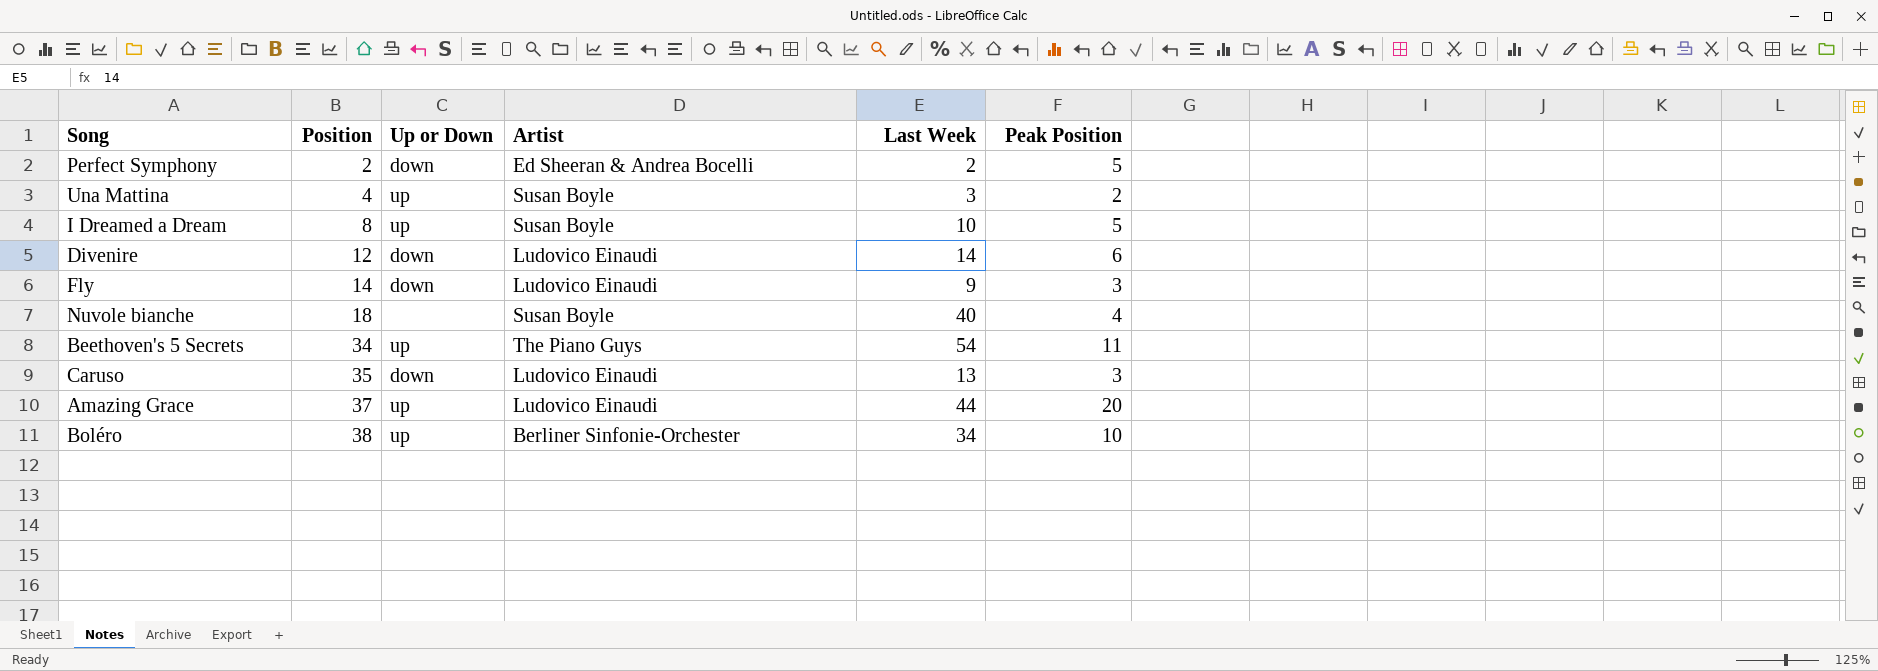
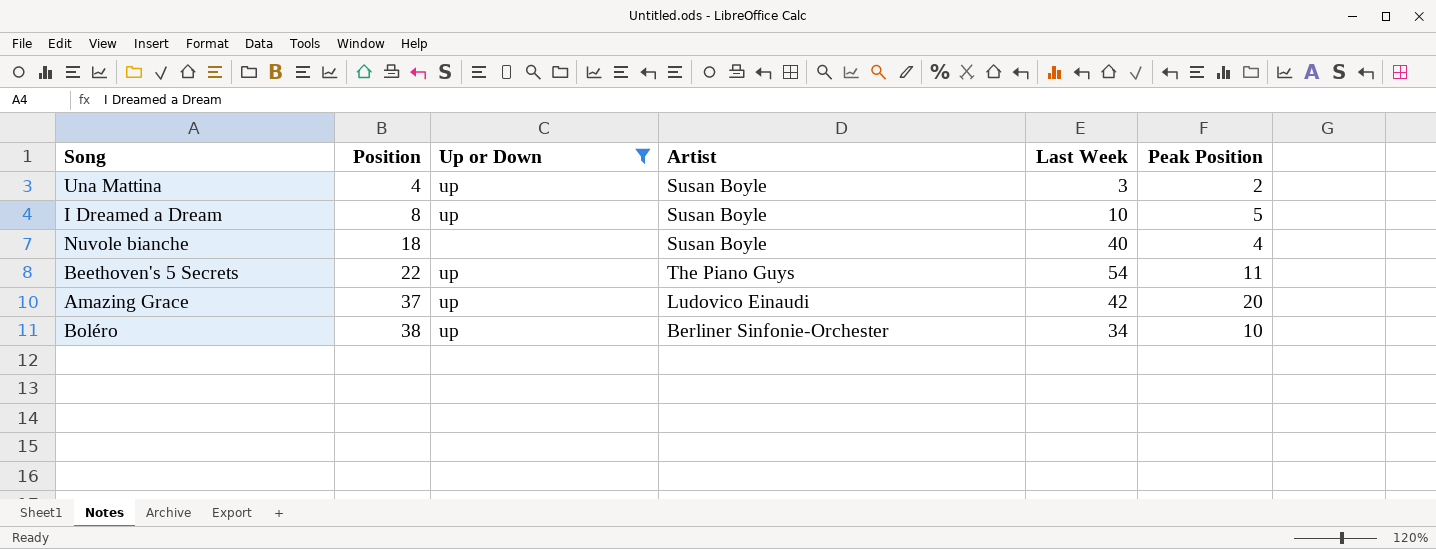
filter: none -> Up or Down != down
Beethoven's 5 Secrets | Position: 34 -> 22
Amazing Grace | Last Week: 44 -> 42

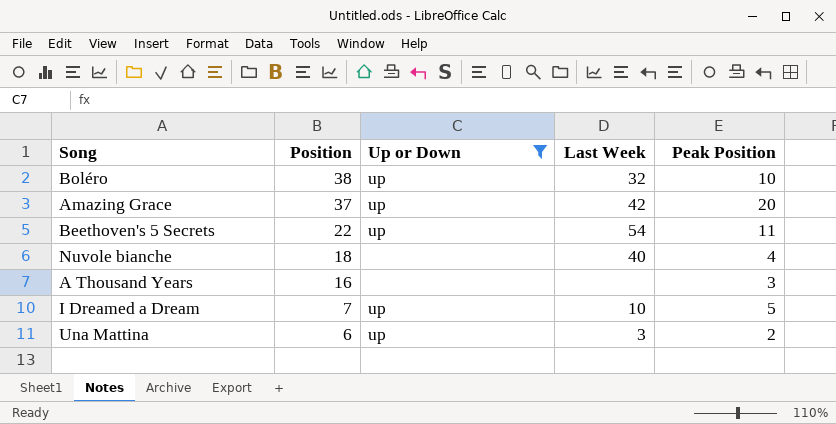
row order: Position ascending -> Position descending
column Artist | position: 4 -> none
Boléro | Last Week: 34 -> 32
row A Thousand Years: none -> 16 | none | none | 3
I Dreamed a Dream | Position: 8 -> 7
Una Mattina | Position: 4 -> 6

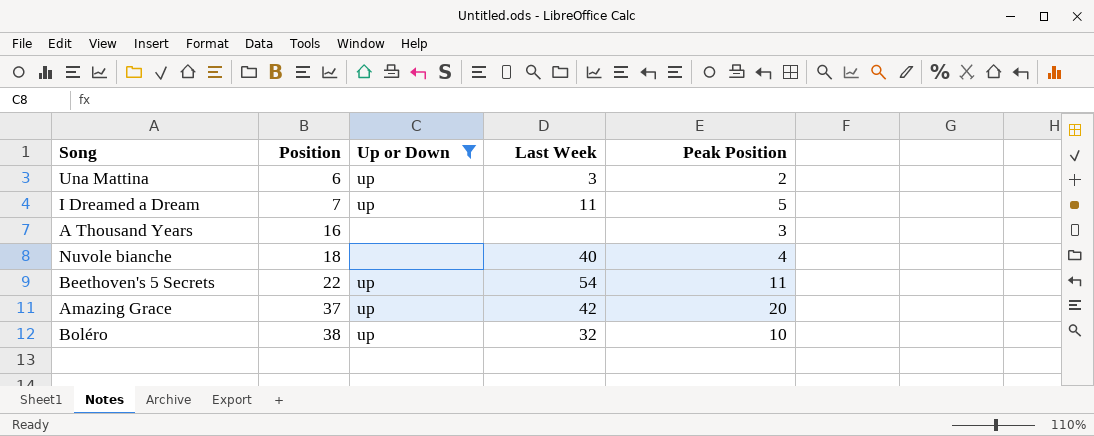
row order: Position descending -> Position ascending
I Dreamed a Dream | Last Week: 10 -> 11

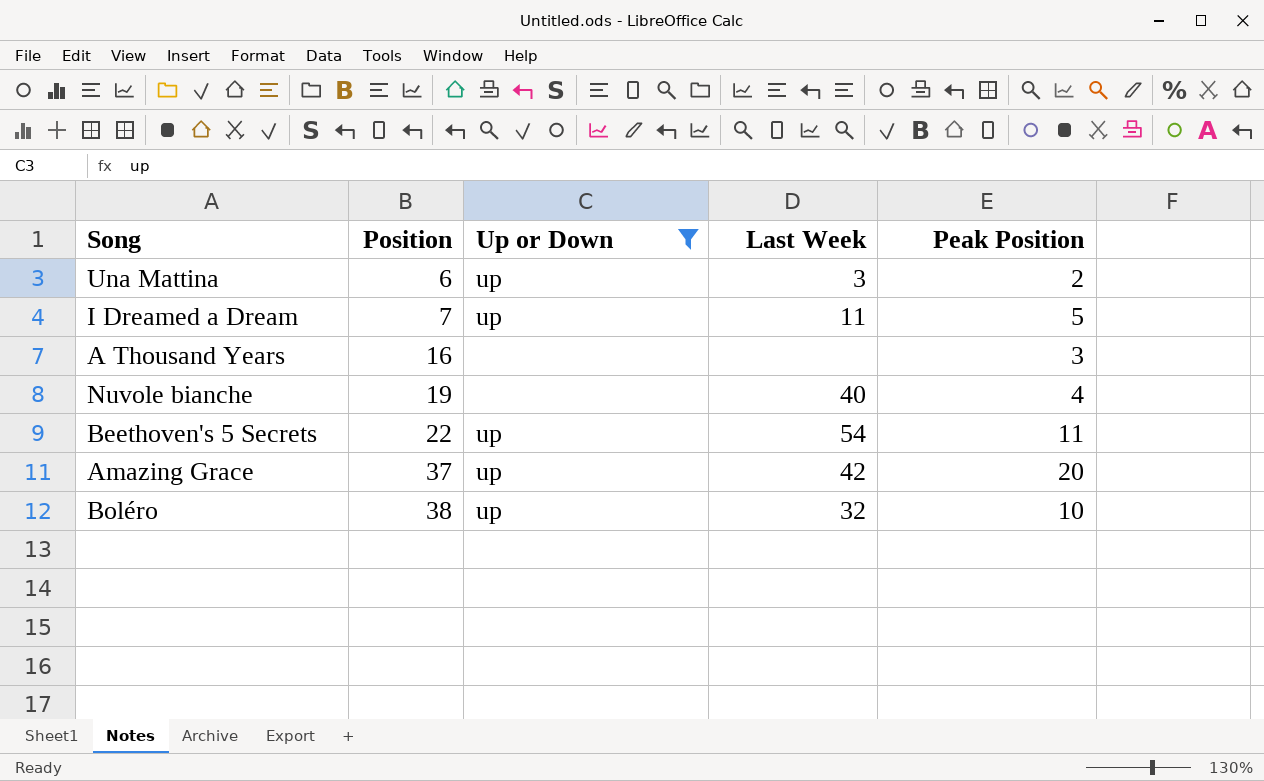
Nuvole bianche | Position: 18 -> 19

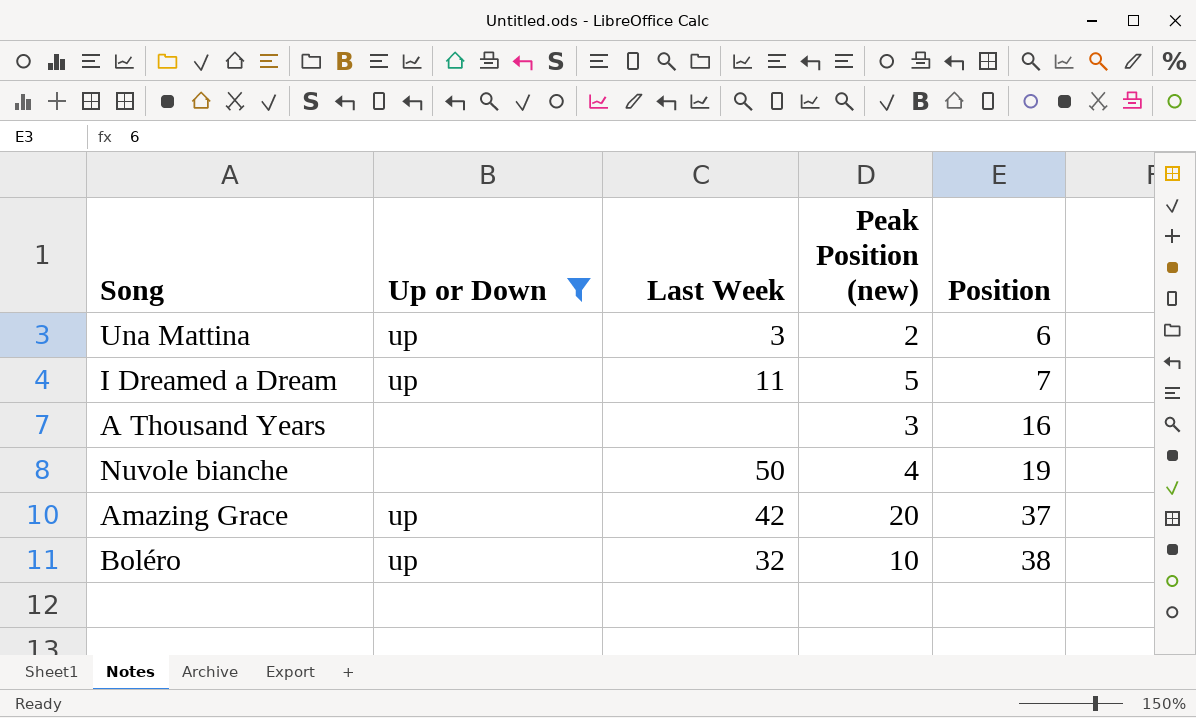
column name: Peak Position -> Peak Position (new)
column Position | position: 2 -> 5
row Beethoven's 5 Secrets: 22 | up | 54 | 11 -> none
Nuvole bianche | Last Week: 40 -> 50

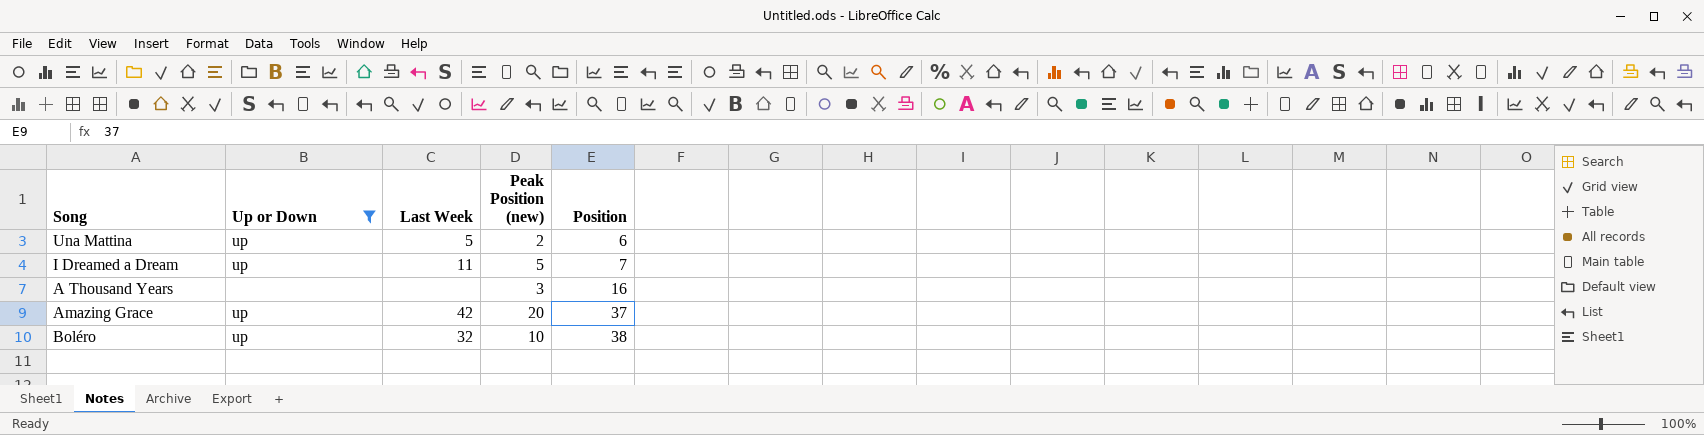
row Nuvole bianche: none | 50 | 4 | 19 -> none
Una Mattina | Last Week: 3 -> 5

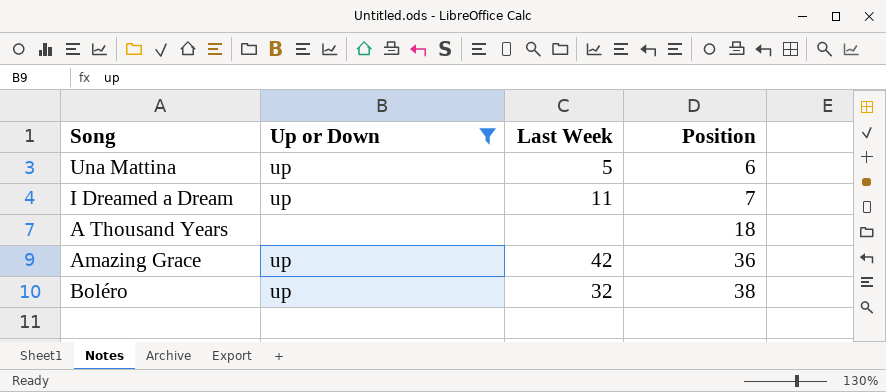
column Peak Position (new) | position: 4 -> none
A Thousand Years | Position: 16 -> 18
Amazing Grace | Position: 37 -> 36

